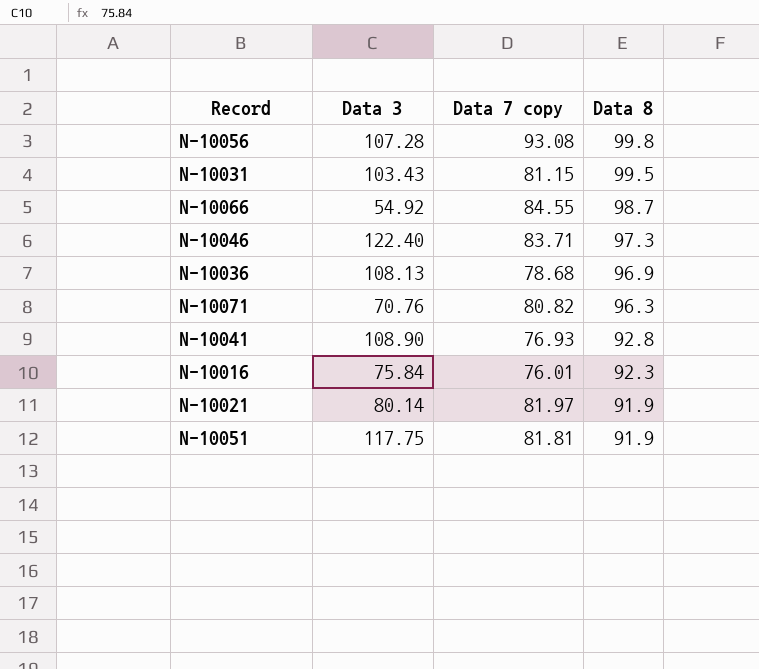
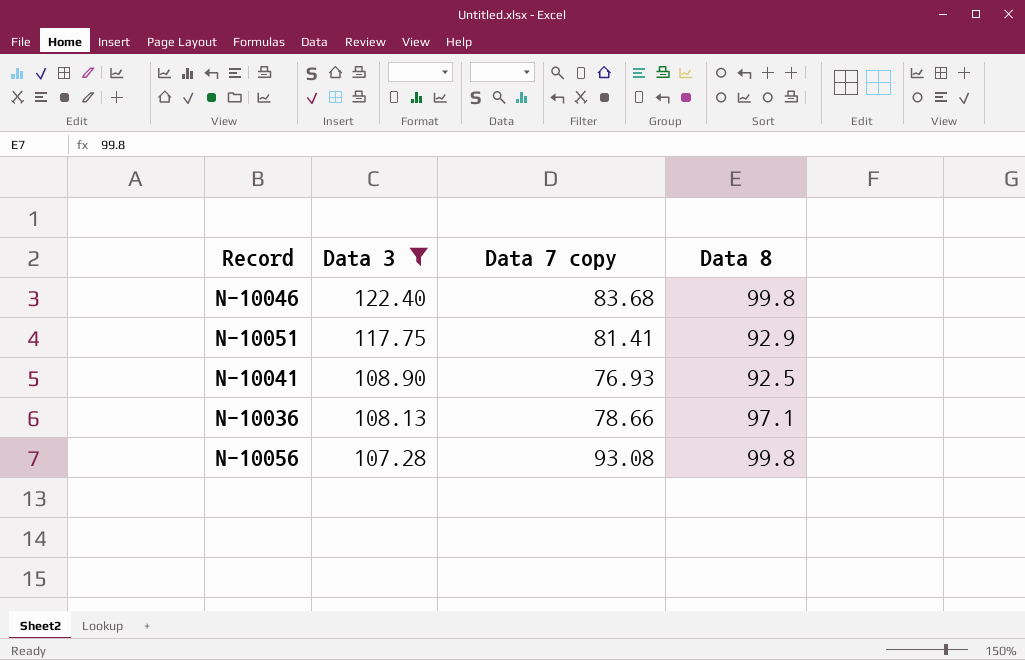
filter: none -> Data 3 >= 107.28
row order: Data 8 descending -> Data 3 descending
N-10046 | Data 7 copy: 83.71 -> 83.68
N-10046 | Data 8: 97.3 -> 99.8
N-10051 | Data 7 copy: 81.81 -> 81.41
N-10051 | Data 8: 91.9 -> 92.9
N-10041 | Data 8: 92.8 -> 92.5
N-10036 | Data 7 copy: 78.68 -> 78.66
N-10036 | Data 8: 96.9 -> 97.1

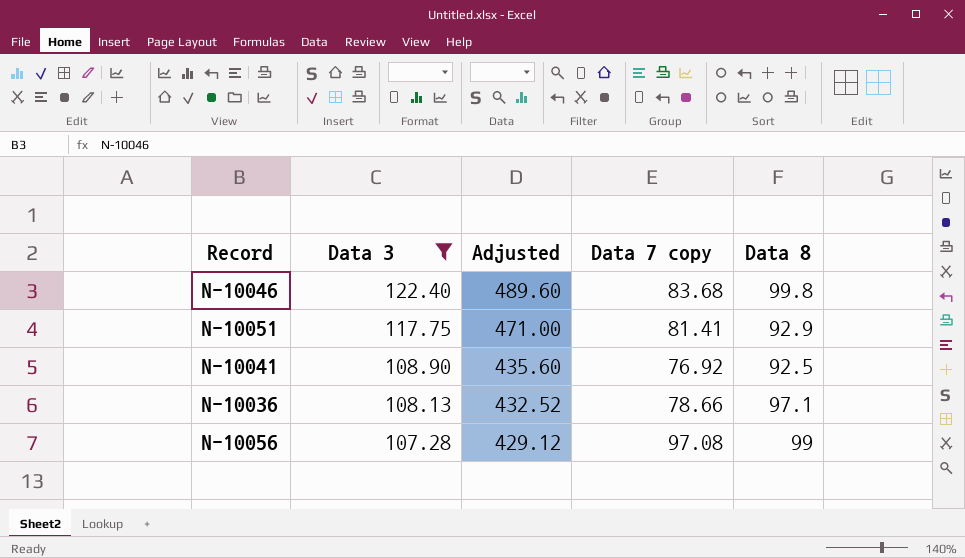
column Adjusted | formula: none -> [Data 3] * 4
N-10041 | Data 7 copy: 76.93 -> 76.92
N-10056 | Data 7 copy: 93.08 -> 97.08
N-10056 | Data 8: 99.8 -> 99

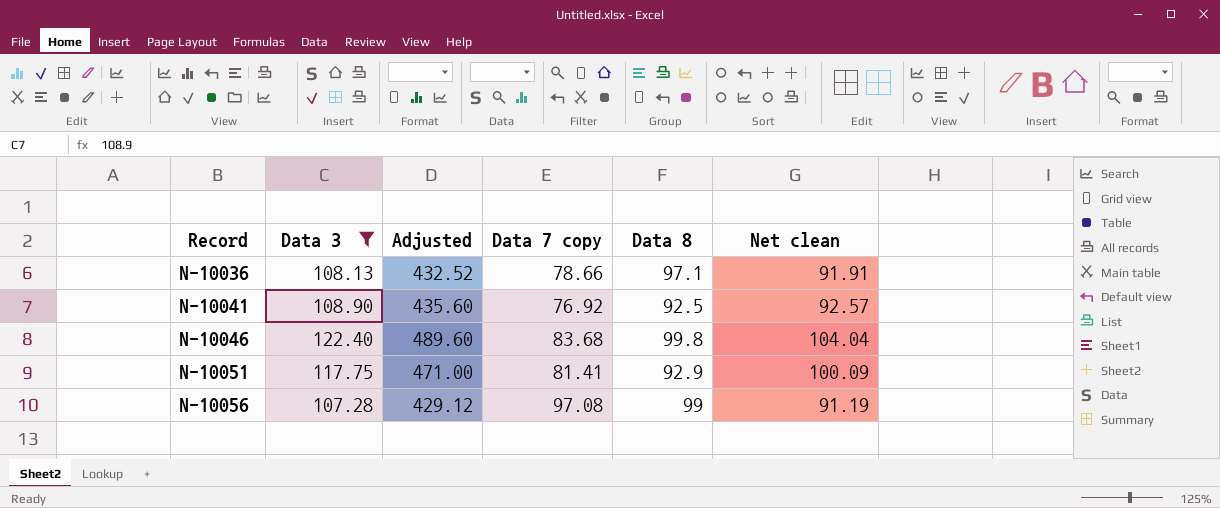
row order: Data 3 descending -> Record ascending
column Net clean | formula: none -> [Data 3] * 0.85

